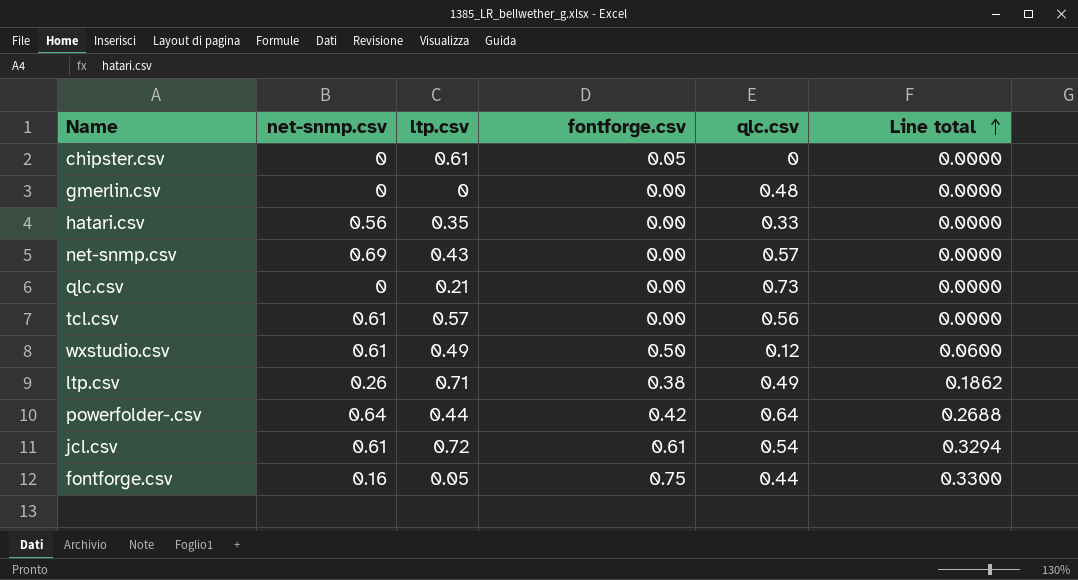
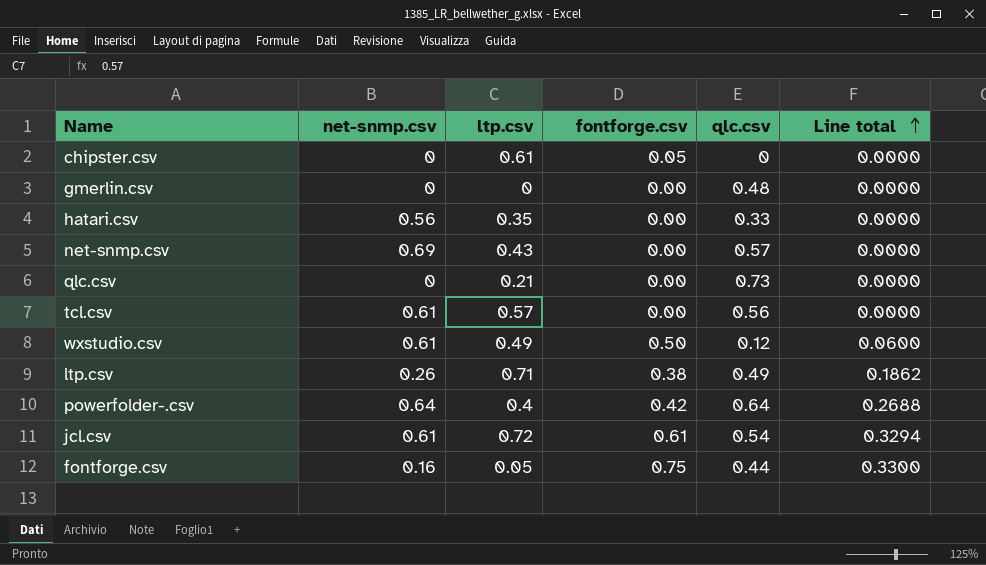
powerfolder-.csv | ltp.csv: 0.44 -> 0.4

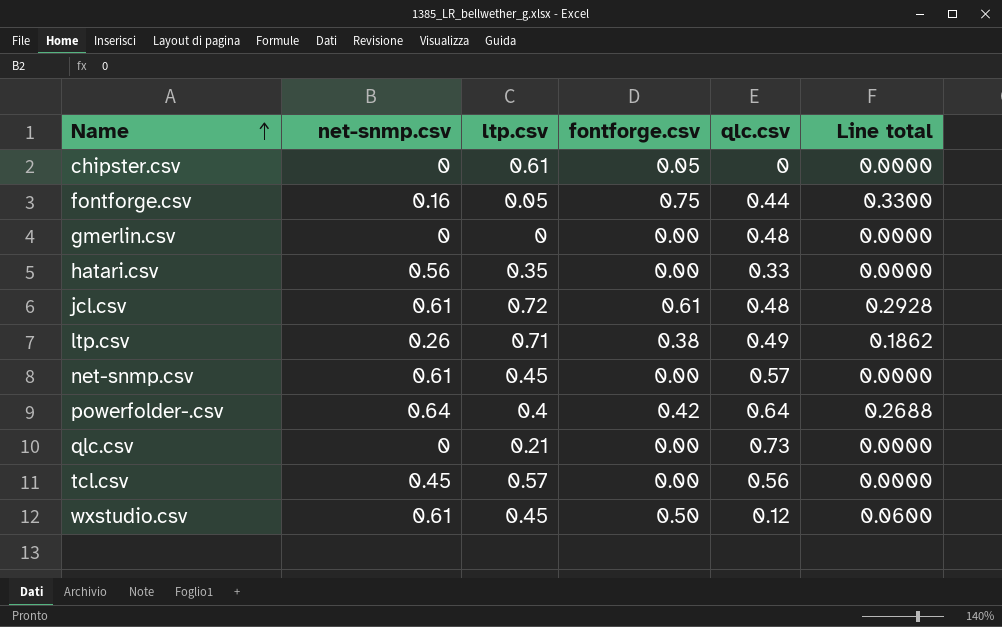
row order: Line total ascending -> Name ascending
jcl.csv | qlc.csv: 0.54 -> 0.48
jcl.csv | Line total: 0.3294 -> 0.2928
net-snmp.csv | net-snmp.csv: 0.69 -> 0.61
net-snmp.csv | ltp.csv: 0.43 -> 0.45
tcl.csv | net-snmp.csv: 0.61 -> 0.45
wxstudio.csv | ltp.csv: 0.49 -> 0.45

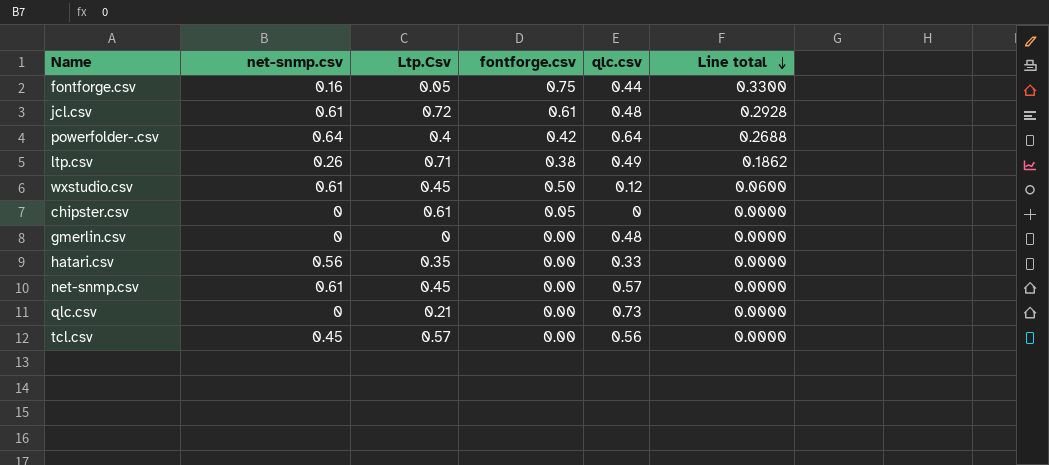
row order: Name ascending -> Line total descending
column name: ltp.csv -> Ltp.Csv

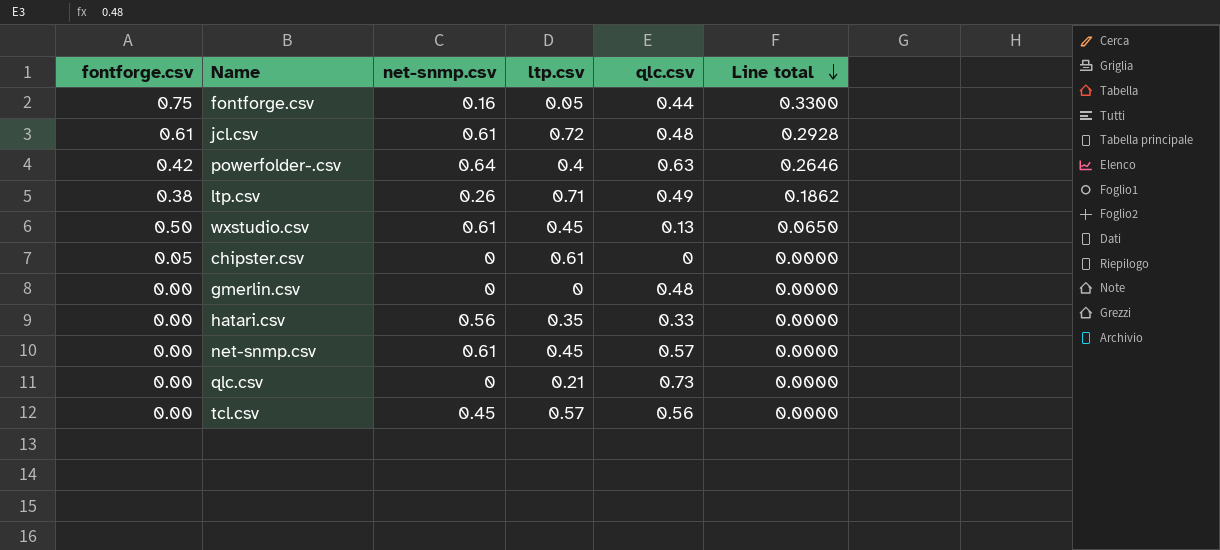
column fontforge.csv | position: 4 -> 1
column name: Ltp.Csv -> ltp.csv
powerfolder-.csv | qlc.csv: 0.64 -> 0.63
powerfolder-.csv | Line total: 0.2688 -> 0.2646
wxstudio.csv | qlc.csv: 0.12 -> 0.13
wxstudio.csv | Line total: 0.0600 -> 0.0650

